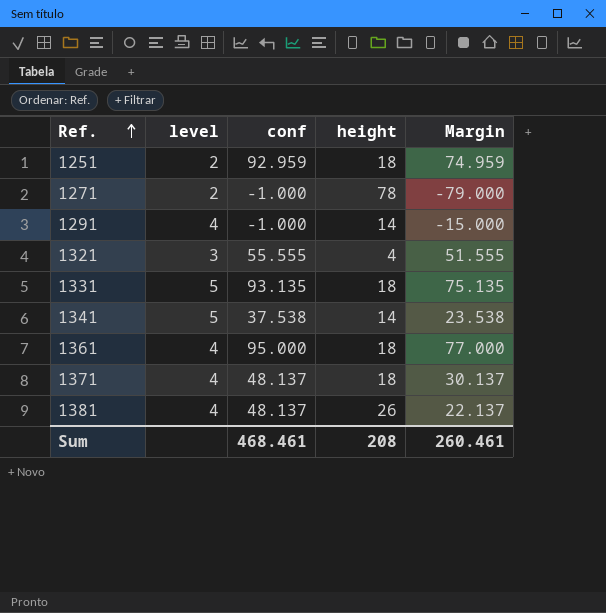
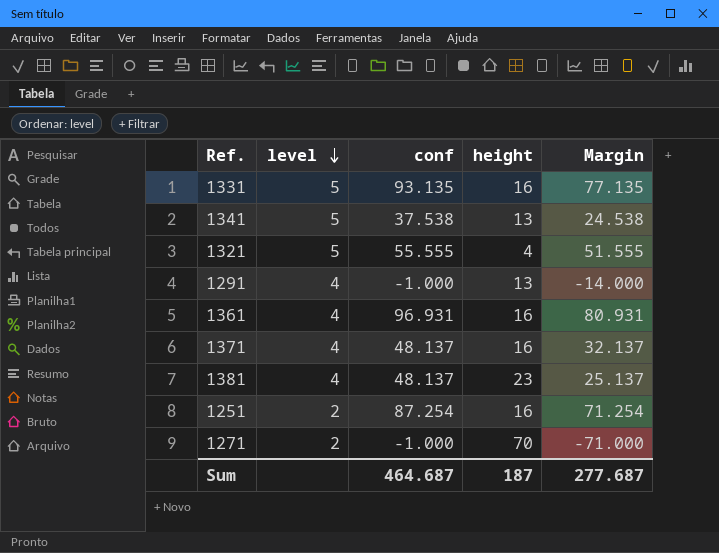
row order: Ref. ascending -> level descending
1331 | height: 18 -> 16
1331 | Margin: 75.135 -> 77.135
1341 | height: 14 -> 13
1341 | Margin: 23.538 -> 24.538
1321 | level: 3 -> 5
1291 | height: 14 -> 13
1291 | Margin: -15.000 -> -14.000
1361 | conf: 95.000 -> 96.931
1361 | height: 18 -> 16
1361 | Margin: 77.000 -> 80.931
1371 | height: 18 -> 16
1371 | Margin: 30.137 -> 32.137
1381 | height: 26 -> 23
1381 | Margin: 22.137 -> 25.137
1251 | conf: 92.959 -> 87.254
1251 | height: 18 -> 16
1251 | Margin: 74.959 -> 71.254
1271 | height: 78 -> 70
1271 | Margin: -79.000 -> -71.000
Sum | conf: 468.461 -> 464.687
Sum | height: 208 -> 187
Sum | Margin: 260.461 -> 277.687

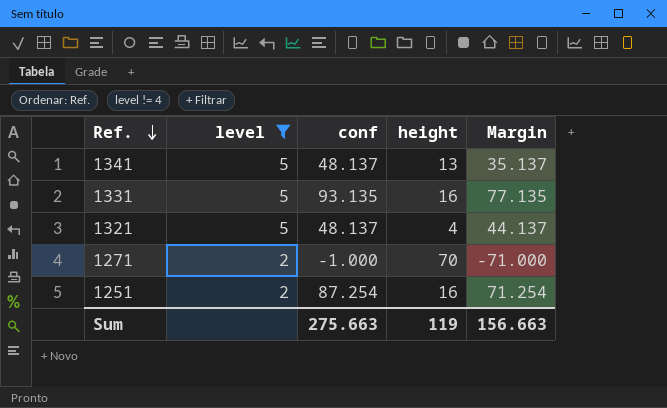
filter: none -> level != 4
row order: level descending -> Ref. descending
1341 | conf: 37.538 -> 48.137
1341 | Margin: 24.538 -> 35.137
1321 | conf: 55.555 -> 48.137
1321 | Margin: 51.555 -> 44.137
Sum | conf: 464.687 -> 275.663
Sum | height: 187 -> 119
Sum | Margin: 277.687 -> 156.663

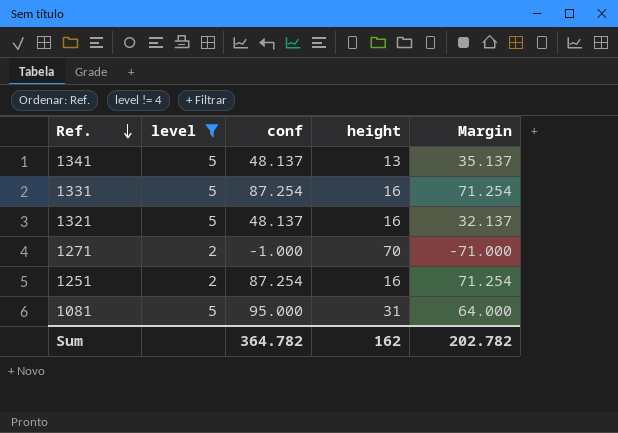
1331 | conf: 93.135 -> 87.254
1331 | Margin: 77.135 -> 71.254
1321 | height: 4 -> 16
1321 | Margin: 44.137 -> 32.137
row 1081: none -> 5 | 95.000 | 31 | 64.000
Sum | conf: 275.663 -> 364.782
Sum | height: 119 -> 162
Sum | Margin: 156.663 -> 202.782

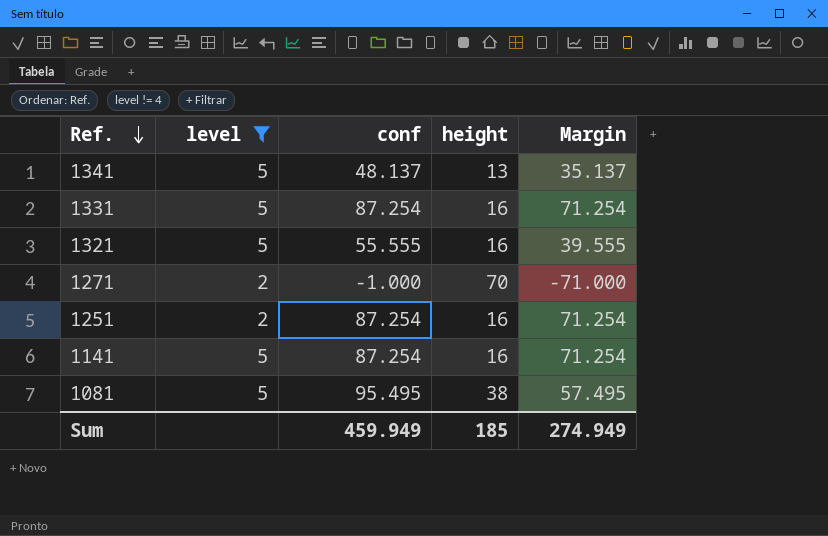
1321 | conf: 48.137 -> 55.555
1321 | Margin: 32.137 -> 39.555
row 1141: none -> 5 | 87.254 | 16 | 71.254
1081 | conf: 95.000 -> 95.495
1081 | height: 31 -> 38
1081 | Margin: 64.000 -> 57.495
Sum | conf: 364.782 -> 459.949
Sum | height: 162 -> 185
Sum | Margin: 202.782 -> 274.949

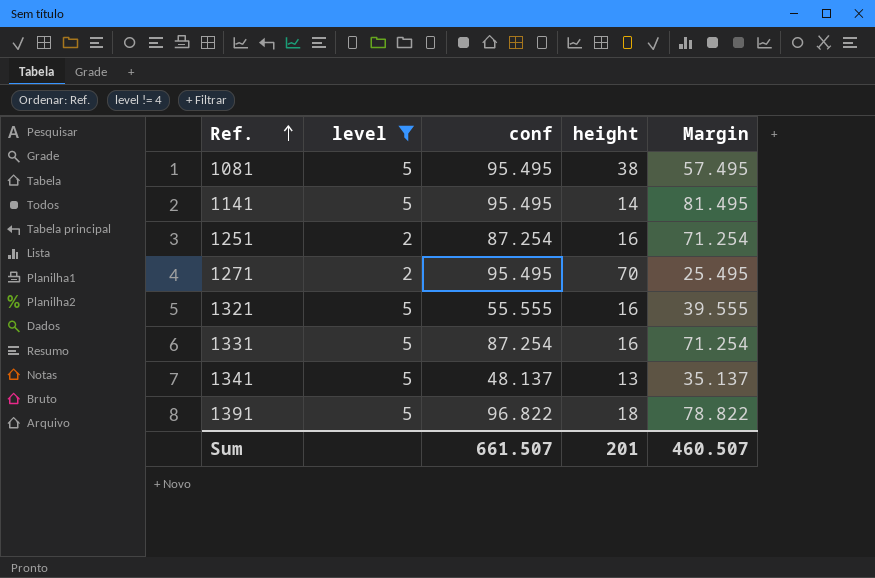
row order: Ref. descending -> Ref. ascending
1141 | conf: 87.254 -> 95.495
1141 | height: 16 -> 14
1141 | Margin: 71.254 -> 81.495
1271 | conf: -1.000 -> 95.495
1271 | Margin: -71.000 -> 25.495
row 1391: none -> 5 | 96.822 | 18 | 78.822
Sum | conf: 459.949 -> 661.507
Sum | height: 185 -> 201
Sum | Margin: 274.949 -> 460.507

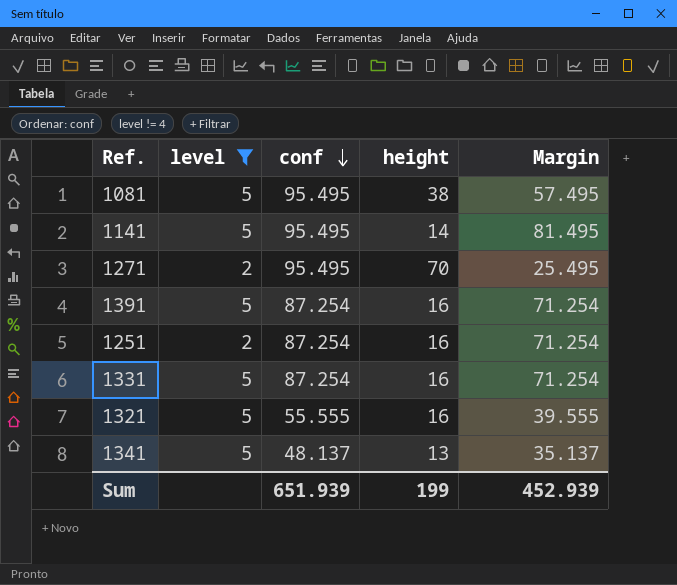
row order: Ref. ascending -> conf descending
1391 | conf: 96.822 -> 87.254
1391 | height: 18 -> 16
1391 | Margin: 78.822 -> 71.254
Sum | conf: 661.507 -> 651.939
Sum | height: 201 -> 199
Sum | Margin: 460.507 -> 452.939

